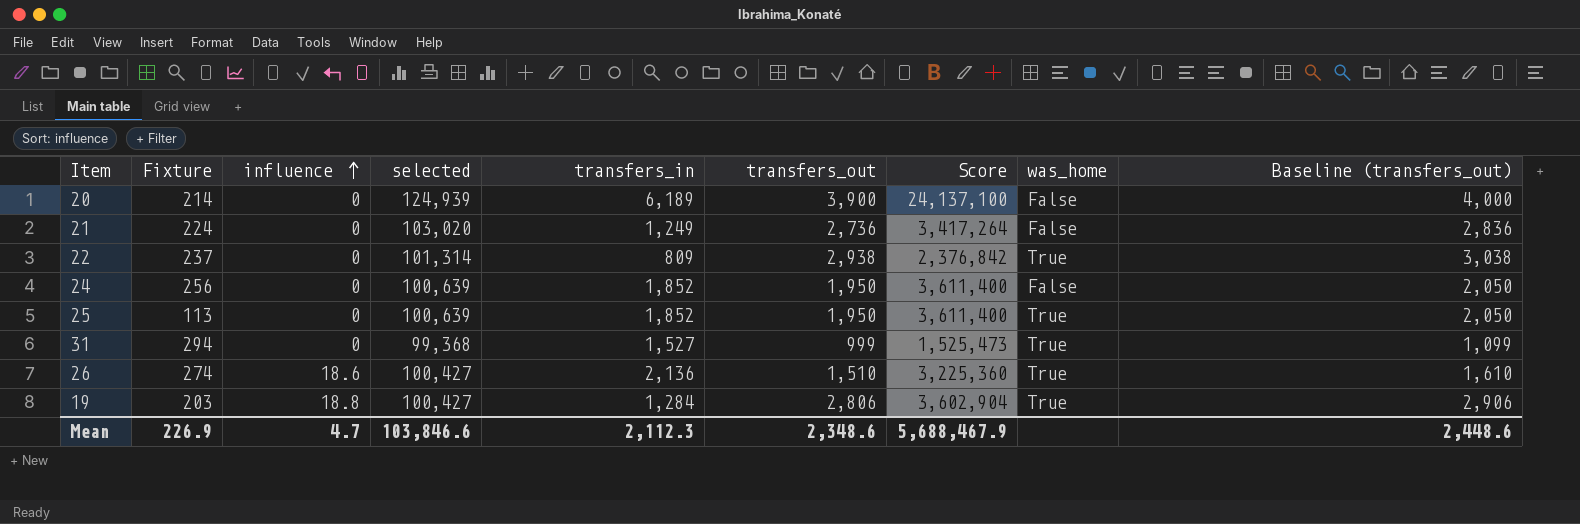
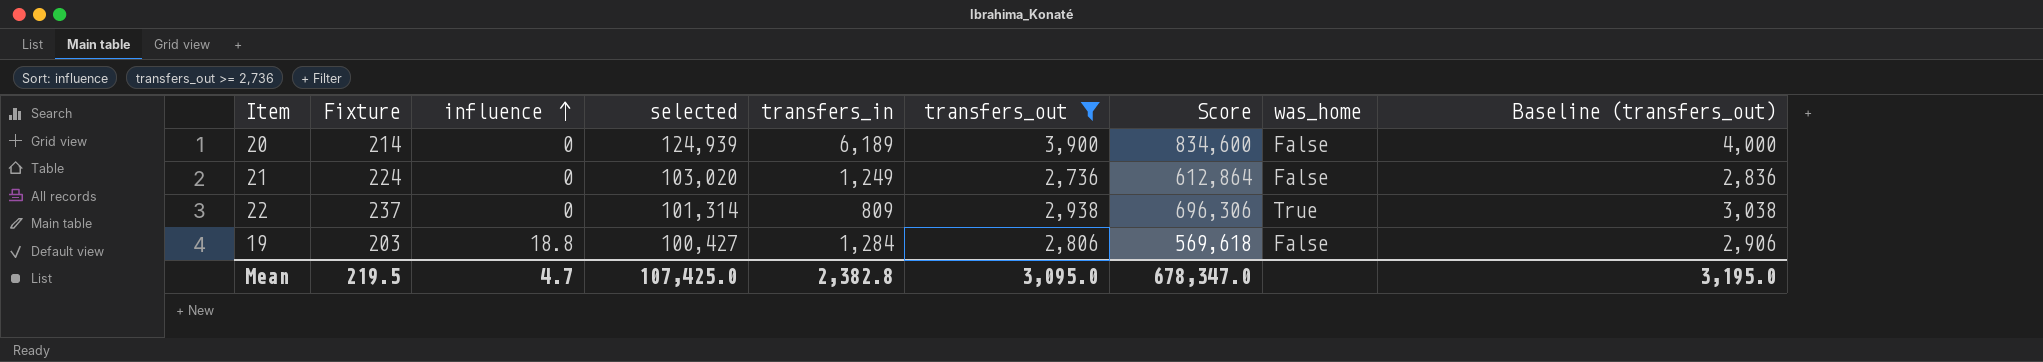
filter: none -> transfers_out >= 2,736
column Score | formula: [transfers_in] * [transfers_out] -> [Fixture] * [transfers_out]
19 | was_home: True -> False
Mean | Fixture: 226.9 -> 219.5
Mean | selected: 103,846.6 -> 107,425.0
Mean | transfers_in: 2,112.3 -> 2,382.8
Mean | transfers_out: 2,348.6 -> 3,095.0
Mean | Score: 5,688,467.9 -> 678,347.0
Mean | Baseline (transfers_out): 2,448.6 -> 3,195.0

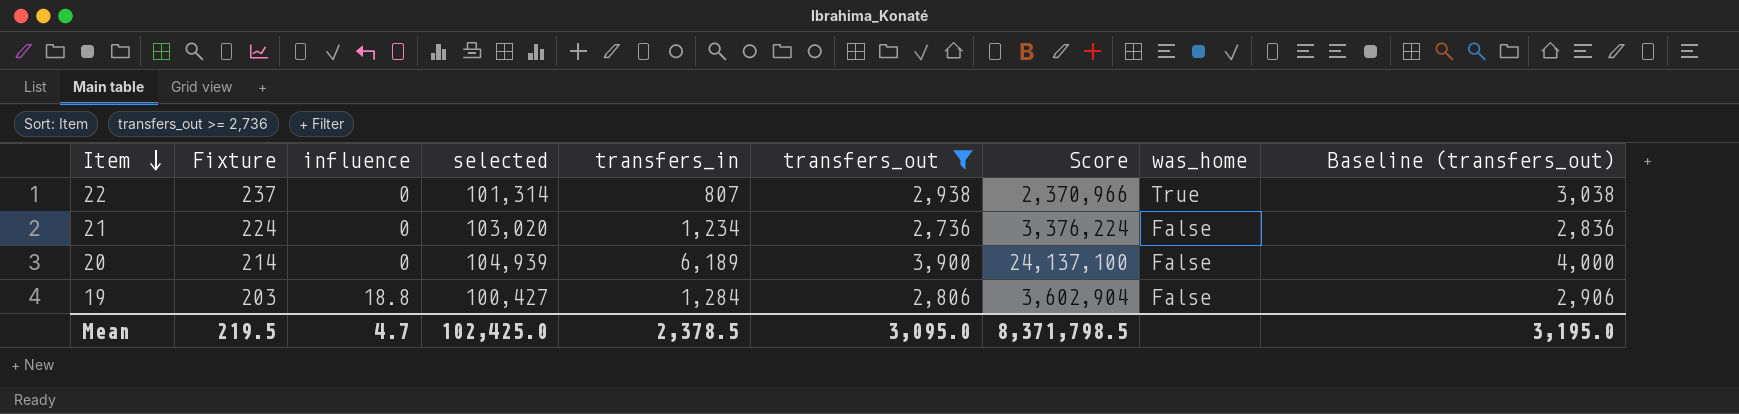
row order: influence ascending -> Item descending
column Score | formula: [Fixture] * [transfers_out] -> [transfers_in] * [transfers_out]
22 | transfers_in: 809 -> 807
21 | transfers_in: 1,249 -> 1,234
20 | selected: 124,939 -> 104,939
Mean | selected: 107,425.0 -> 102,425.0
Mean | transfers_in: 2,382.8 -> 2,378.5
Mean | Score: 678,347.0 -> 8,371,798.5

